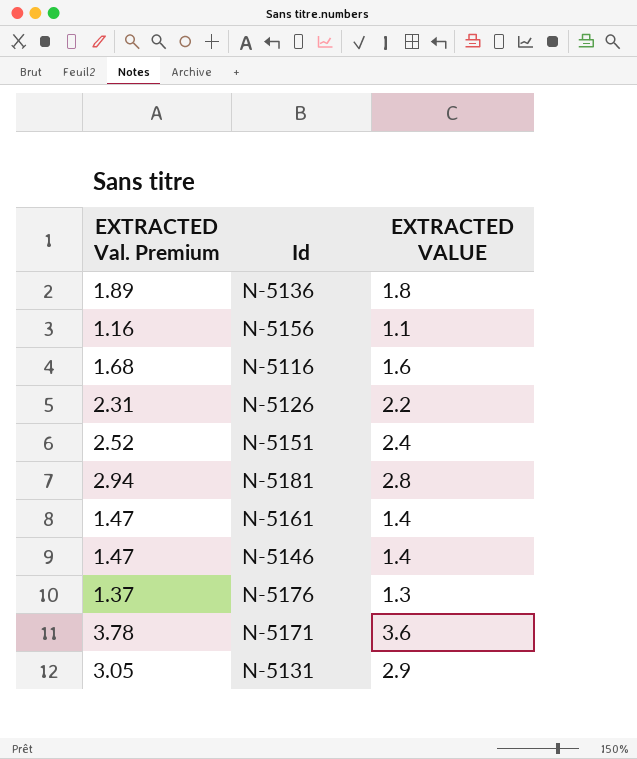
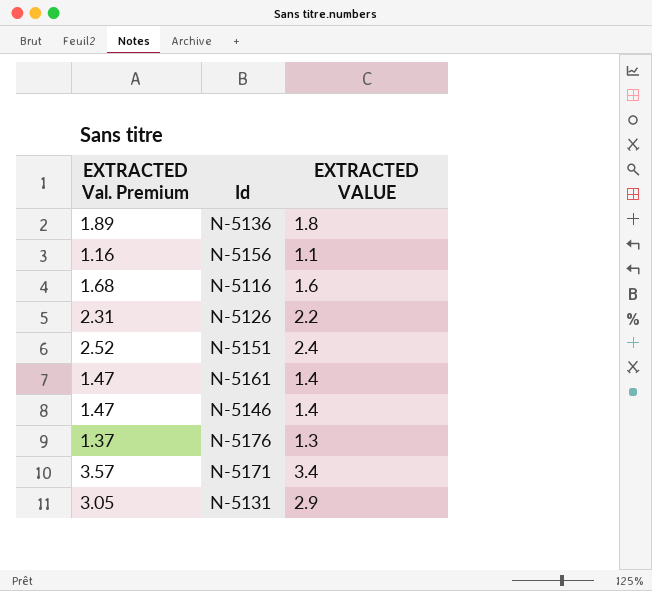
row N-5181: 2.94 | 2.8 -> none
N-5171 | EXTRACTED Val. Premium: 3.78 -> 3.57
N-5171 | EXTRACTED VALUE: 3.6 -> 3.4

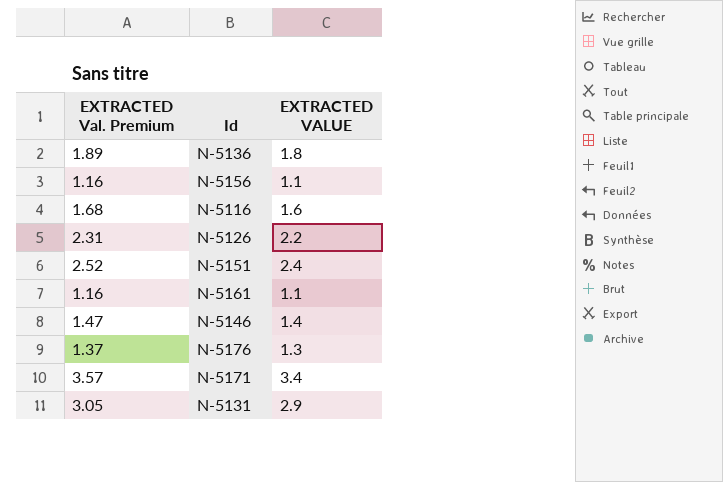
N-5161 | EXTRACTED Val. Premium: 1.47 -> 1.16
N-5161 | EXTRACTED VALUE: 1.4 -> 1.1

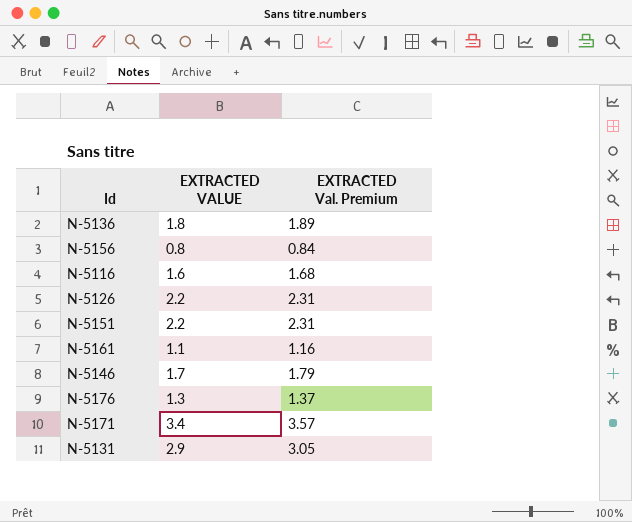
column EXTRACTED Val. Premium | position: 1 -> 3
N-5156 | EXTRACTED VALUE: 1.1 -> 0.8
N-5156 | EXTRACTED Val. Premium: 1.16 -> 0.84
N-5151 | EXTRACTED VALUE: 2.4 -> 2.2
N-5151 | EXTRACTED Val. Premium: 2.52 -> 2.31
N-5146 | EXTRACTED VALUE: 1.4 -> 1.7
N-5146 | EXTRACTED Val. Premium: 1.47 -> 1.79

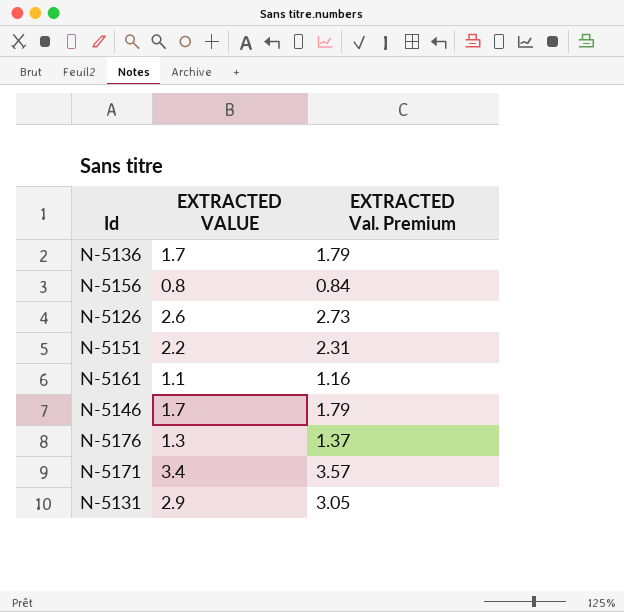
row N-5116: 1.6 | 1.68 -> none
N-5136 | EXTRACTED VALUE: 1.8 -> 1.7
N-5136 | EXTRACTED Val. Premium: 1.89 -> 1.79
N-5126 | EXTRACTED VALUE: 2.2 -> 2.6
N-5126 | EXTRACTED Val. Premium: 2.31 -> 2.73

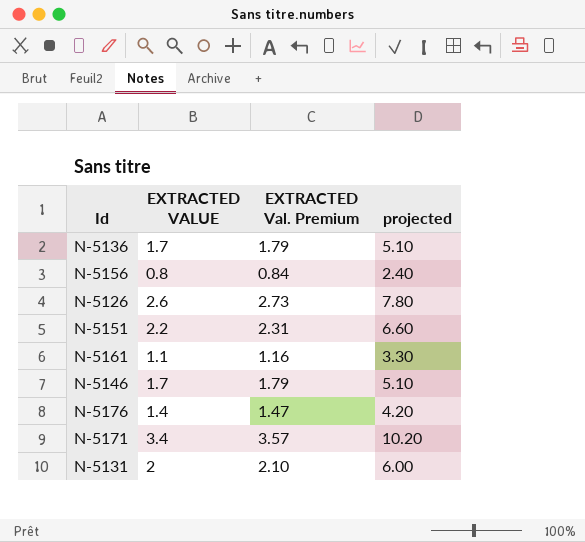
column projected | formula: none -> [EXTRACTED VALUE] * 3
N-5176 | EXTRACTED VALUE: 1.3 -> 1.4
N-5176 | EXTRACTED Val. Premium: 1.37 -> 1.47
N-5131 | EXTRACTED VALUE: 2.9 -> 2
N-5131 | EXTRACTED Val. Premium: 3.05 -> 2.10

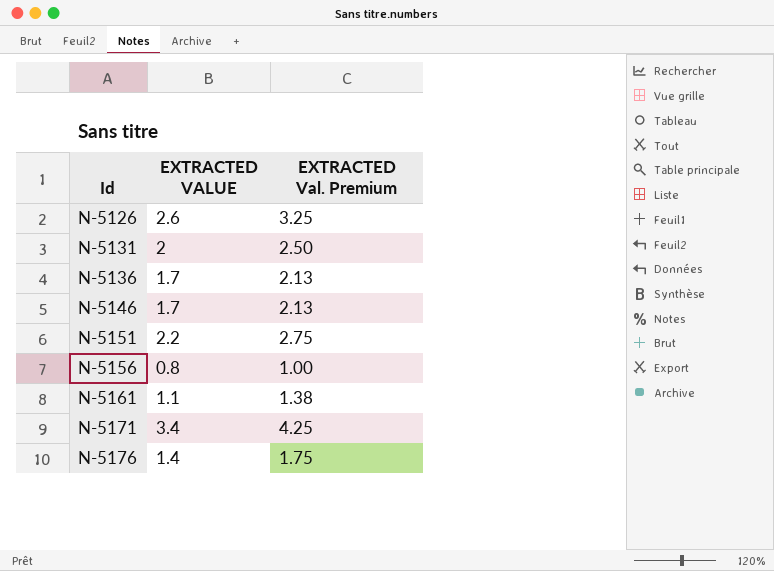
row order: none -> Id ascending
column projected | formula: [EXTRACTED VALUE] * 3 -> none
column EXTRACTED Val. Premium | formula: [EXTRACTED VALUE] * 1.05 -> [EXTRACTED VALUE] * 1.25

